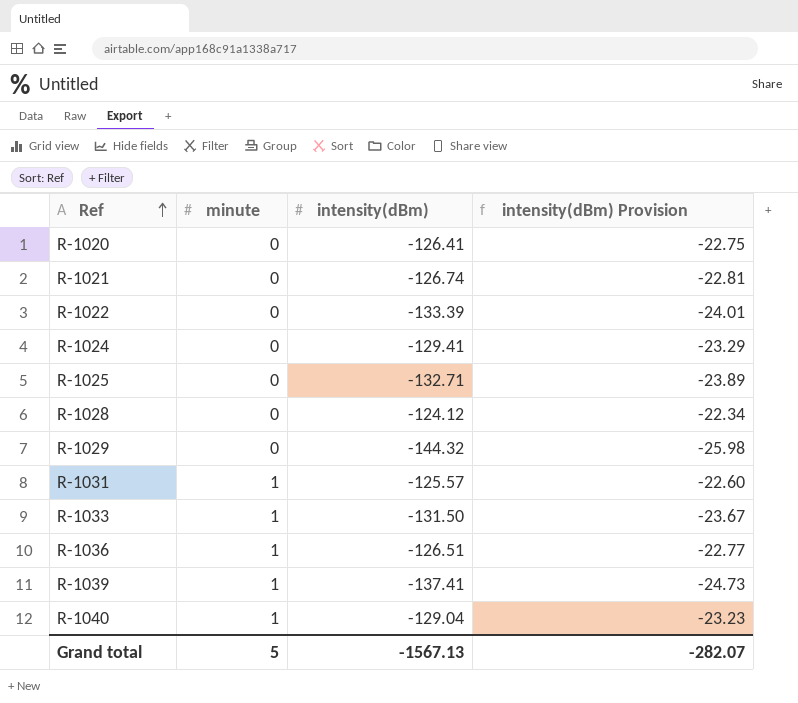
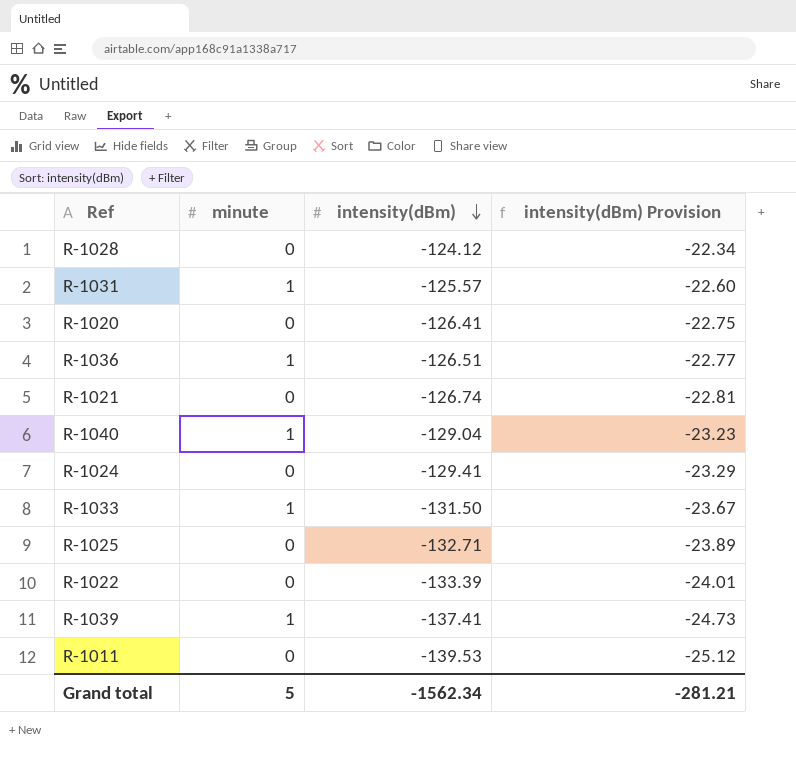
row order: Ref ascending -> intensity(dBm) descending
row R-1029: 0 | -144.32 | -25.98 -> none
row R-1011: none -> 0 | -139.53 | -25.12
Grand total | intensity(dBm): -1567.13 -> -1562.34
Grand total | intensity(dBm) Provision: -282.07 -> -281.21

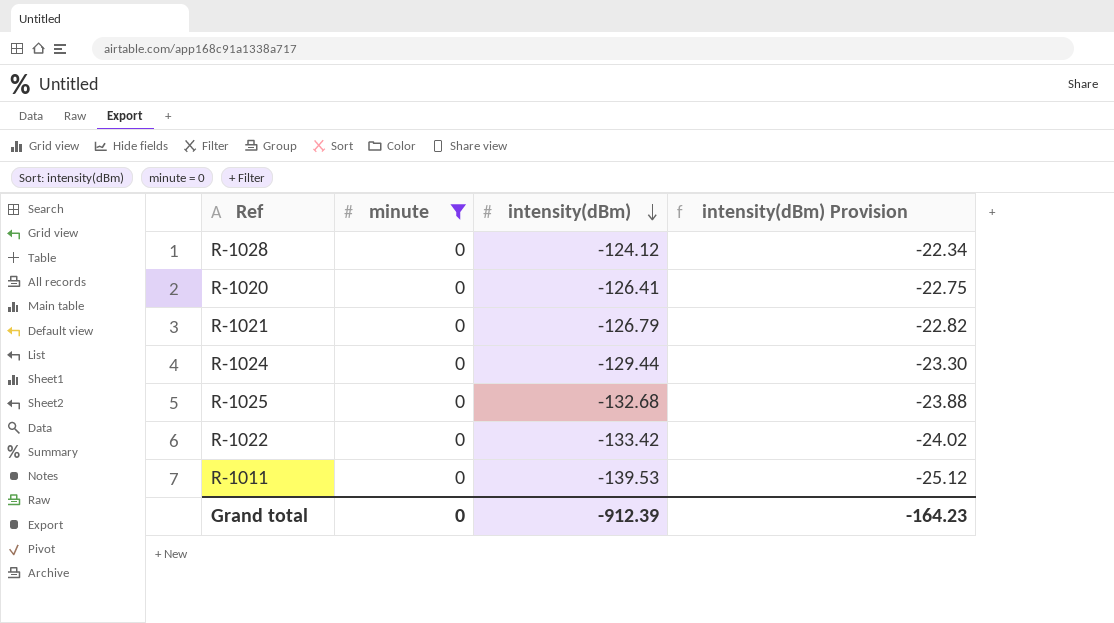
filter: none -> minute = 0
R-1021 | intensity(dBm): -126.74 -> -126.79
R-1021 | intensity(dBm) Provision: -22.81 -> -22.82
R-1024 | intensity(dBm): -129.41 -> -129.44
R-1024 | intensity(dBm) Provision: -23.29 -> -23.30
R-1025 | intensity(dBm): -132.71 -> -132.68
R-1025 | intensity(dBm) Provision: -23.89 -> -23.88
R-1022 | intensity(dBm): -133.39 -> -133.42
R-1022 | intensity(dBm) Provision: -24.01 -> -24.02
Grand total | minute: 5 -> 0
Grand total | intensity(dBm): -1562.34 -> -912.39
Grand total | intensity(dBm) Provision: -281.21 -> -164.23

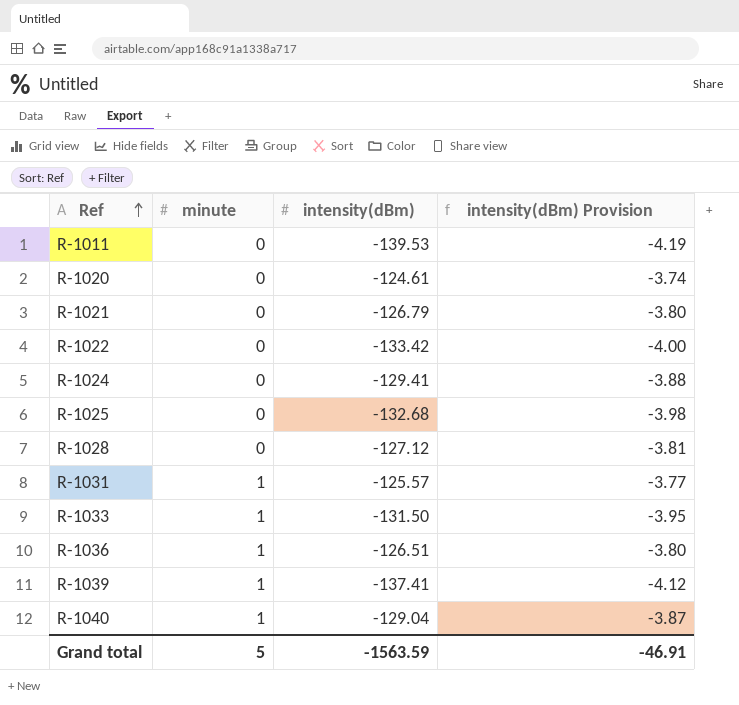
filter: minute = 0 -> none
row order: intensity(dBm) descending -> Ref ascending
column intensity(dBm) Provision | formula: [intensity(dBm)] * 0.18 -> [intensity(dBm)] * 0.03
R-1020 | intensity(dBm): -126.41 -> -124.61
R-1024 | intensity(dBm): -129.44 -> -129.41
R-1028 | intensity(dBm): -124.12 -> -127.12
Grand total | minute: 0 -> 5
Grand total | intensity(dBm): -912.39 -> -1563.59
Grand total | intensity(dBm) Provision: -164.23 -> -46.91

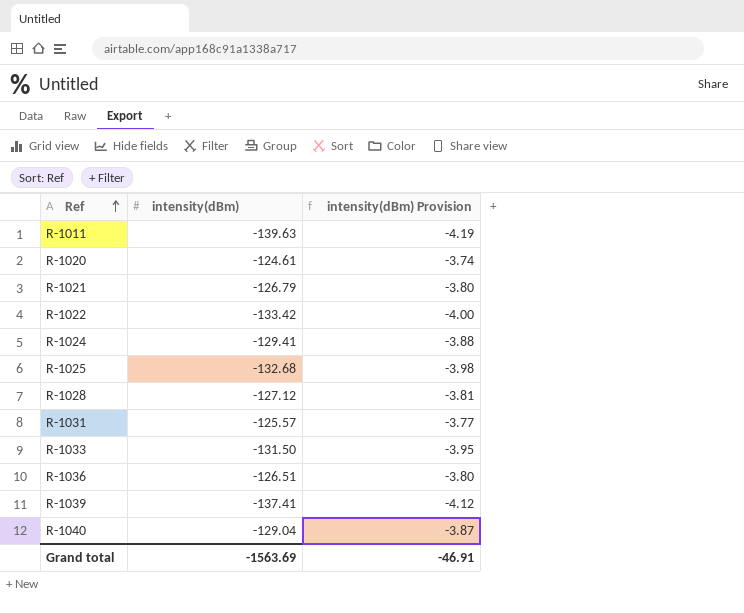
column minute | position: 2 -> none
R-1011 | intensity(dBm): -139.53 -> -139.63
Grand total | intensity(dBm): -1563.59 -> -1563.69

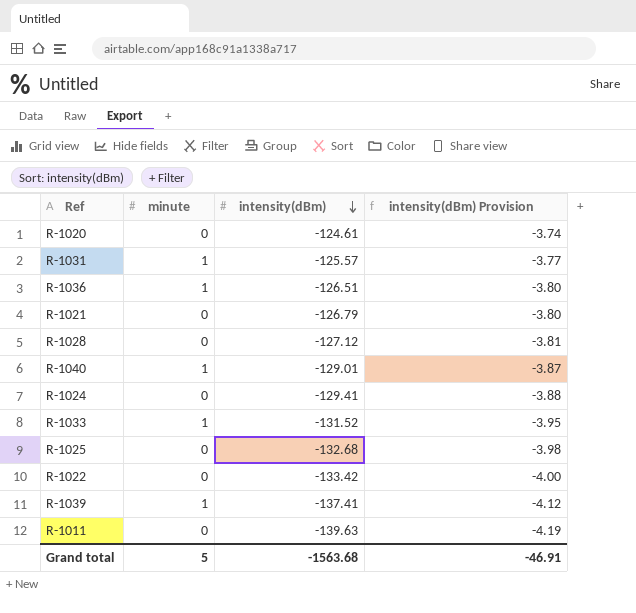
row order: Ref ascending -> intensity(dBm) descending
column minute | position: none -> 2
R-1040 | intensity(dBm): -129.04 -> -129.01
R-1033 | intensity(dBm): -131.50 -> -131.52
Grand total | intensity(dBm): -1563.69 -> -1563.68

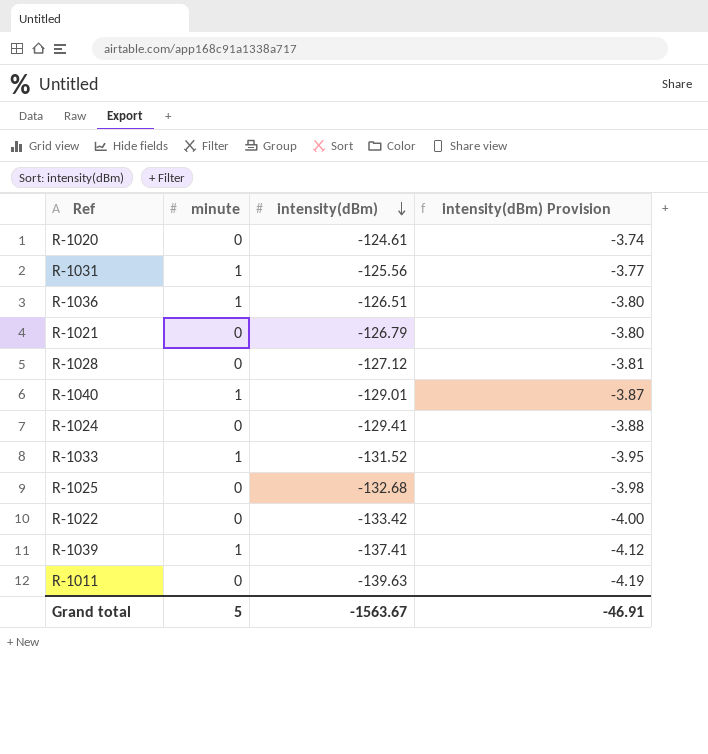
R-1031 | intensity(dBm): -125.57 -> -125.56
Grand total | intensity(dBm): -1563.68 -> -1563.67

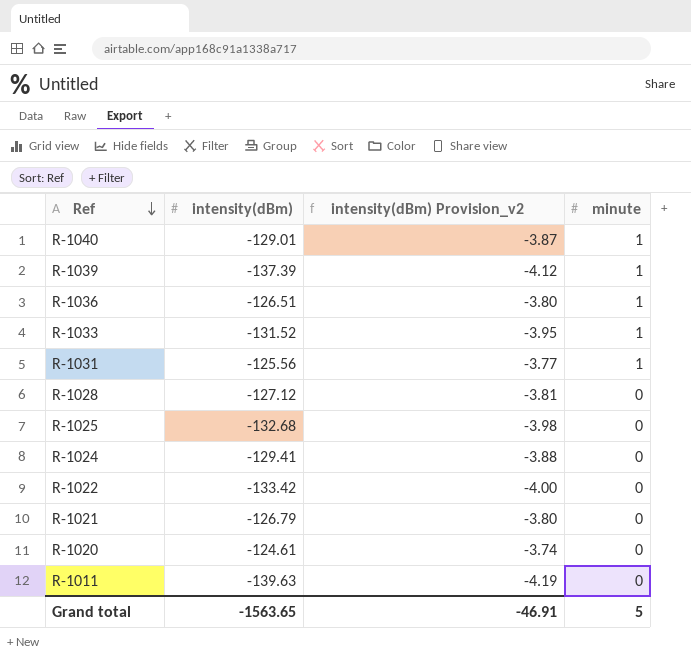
row order: intensity(dBm) descending -> Ref descending
column name: intensity(dBm) Provision -> intensity(dBm) Provision_v2
column minute | position: 2 -> 4
R-1039 | intensity(dBm): -137.41 -> -137.39
Grand total | intensity(dBm): -1563.67 -> -1563.65

